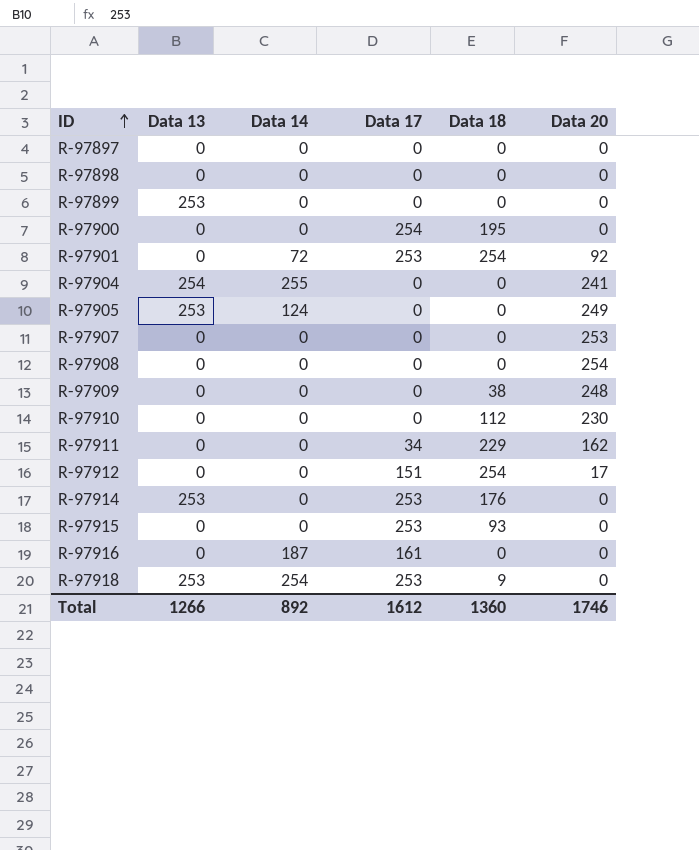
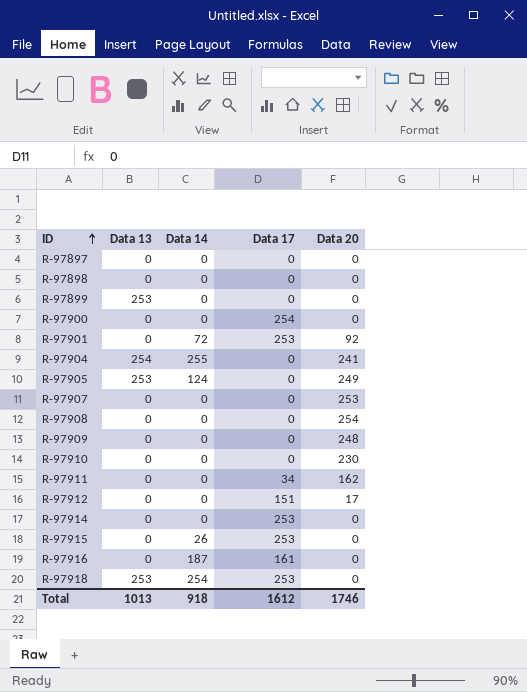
column Data 18 | position: 5 -> none
R-97914 | Data 13: 253 -> 0
R-97915 | Data 14: 0 -> 26
Total | Data 13: 1266 -> 1013
Total | Data 14: 892 -> 918

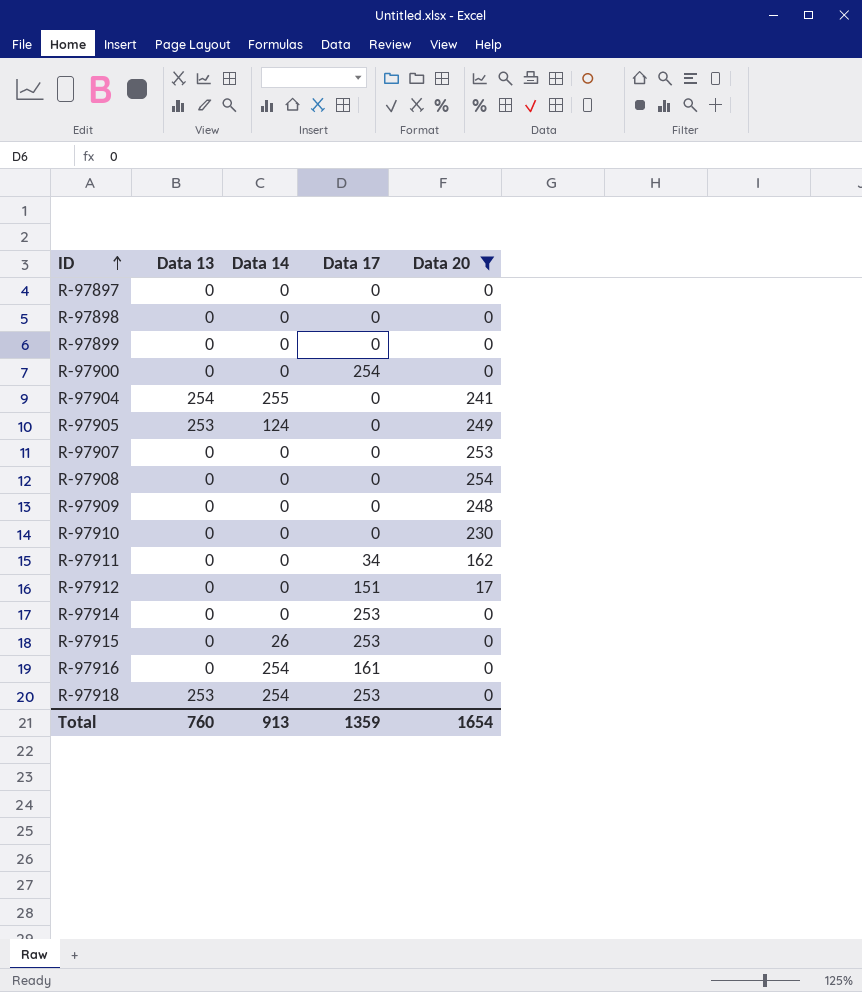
filter: none -> Data 20 != 92
R-97899 | Data 13: 253 -> 0
R-97916 | Data 14: 187 -> 254
Total | Data 13: 1013 -> 760
Total | Data 14: 918 -> 913
Total | Data 17: 1612 -> 1359
Total | Data 20: 1746 -> 1654

